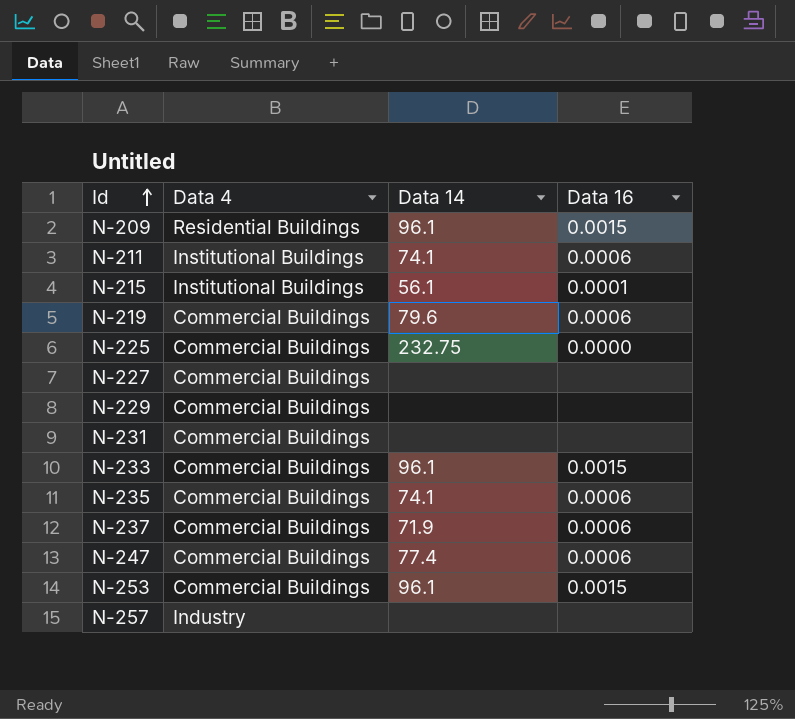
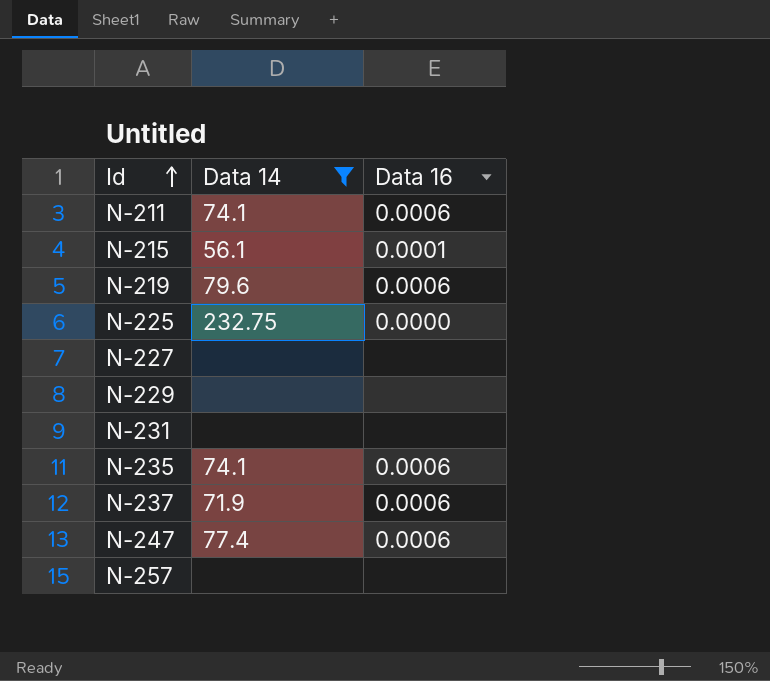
filter: none -> Data 14 != 96.1
column Data 4 | position: 2 -> none

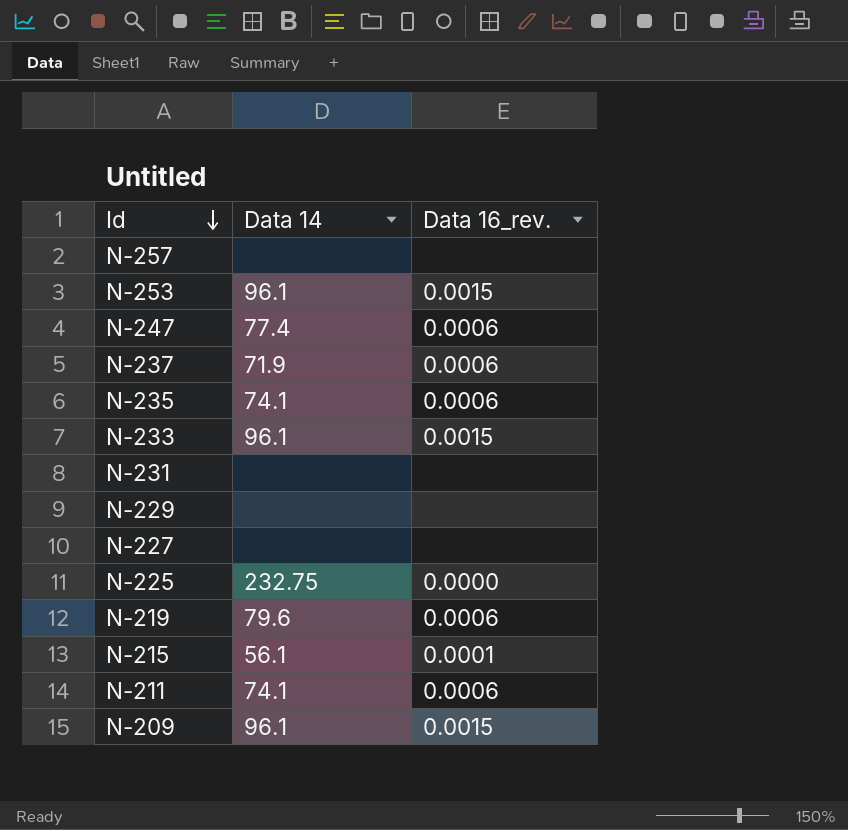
filter: Data 14 != 96.1 -> none
row order: Id ascending -> Id descending
column name: Data 16 -> Data 16_rev.

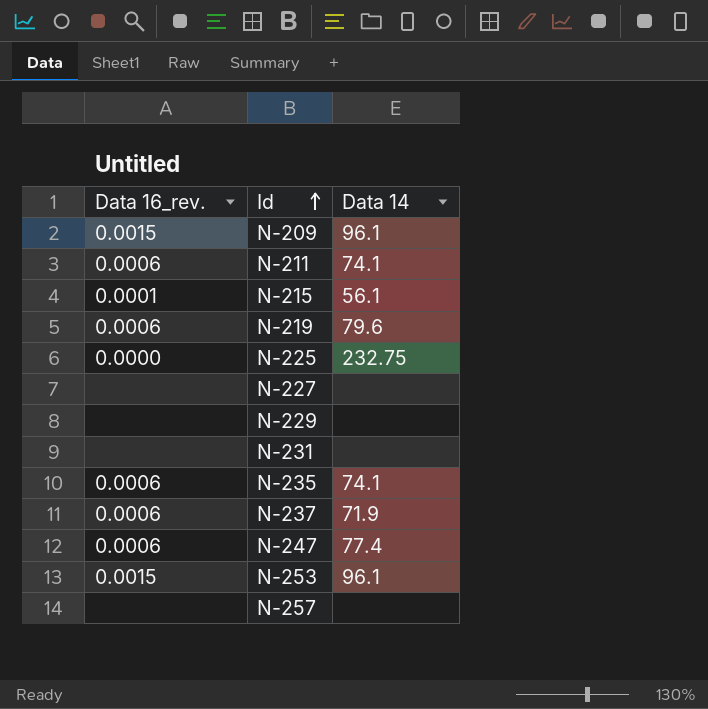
row order: Id descending -> Id ascending
column Data 16_rev. | position: 3 -> 1
row N-233: 96.1 | 0.0015 -> none

